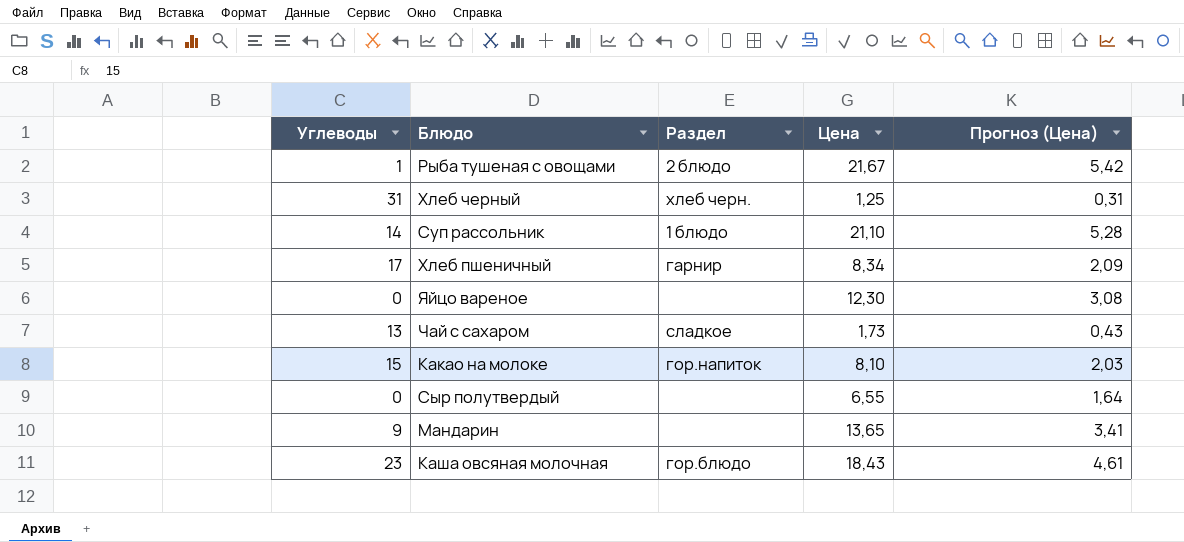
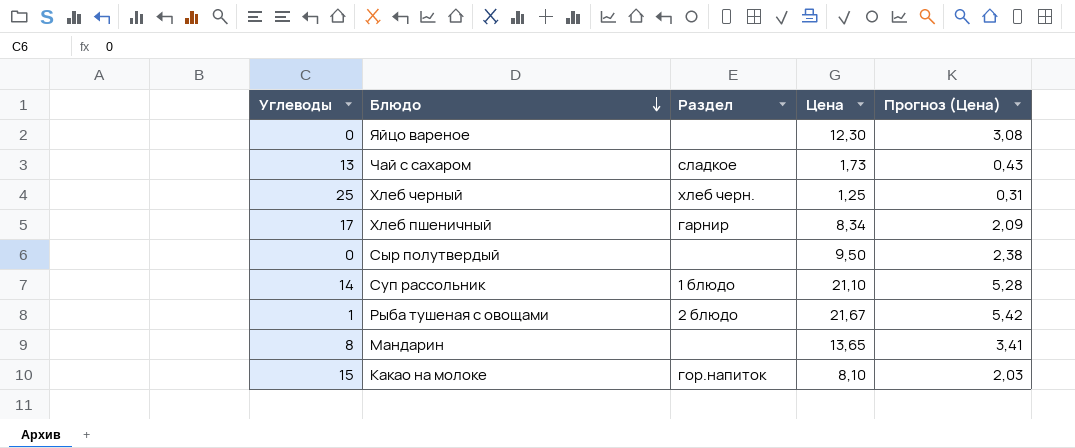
row order: none -> Блюдо descending
row Каша овсяная молочная: 23 | гор.блюдо | 18,43 | 4,61 -> none
Хлеб черный | Углеводы: 31 -> 25
Сыр полутвердый | Цена: 6,55 -> 9,50
Сыр полутвердый | Прогноз (Цена): 1,64 -> 2,38
Мандарин | Углеводы: 9 -> 8

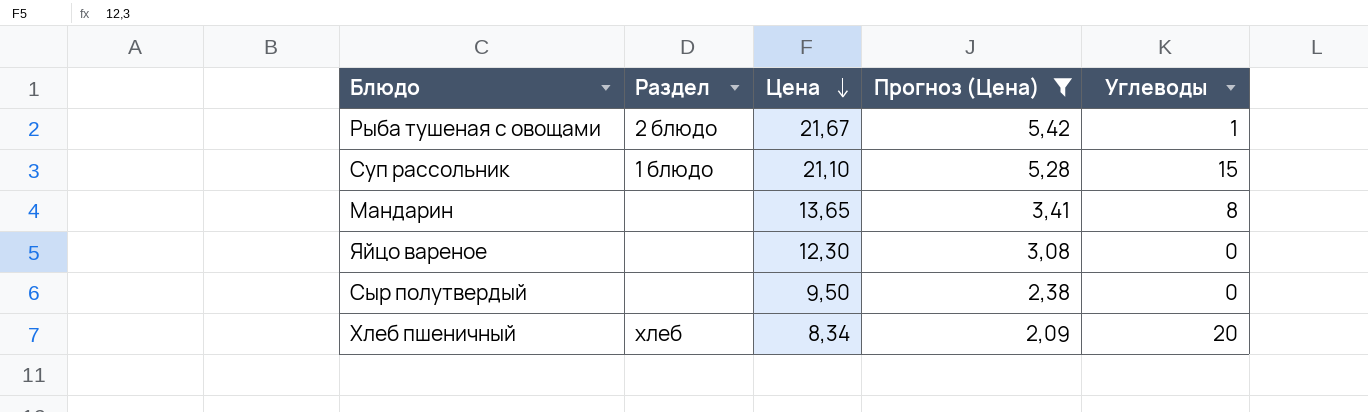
filter: none -> Прогноз (Цена) >= 2,09
row order: Блюдо descending -> Цена descending
column Углеводы | position: 1 -> 5
Суп рассольник | Углеводы: 14 -> 15
Хлеб пшеничный | Раздел: гарнир -> хлеб
Хлеб пшеничный | Углеводы: 17 -> 20

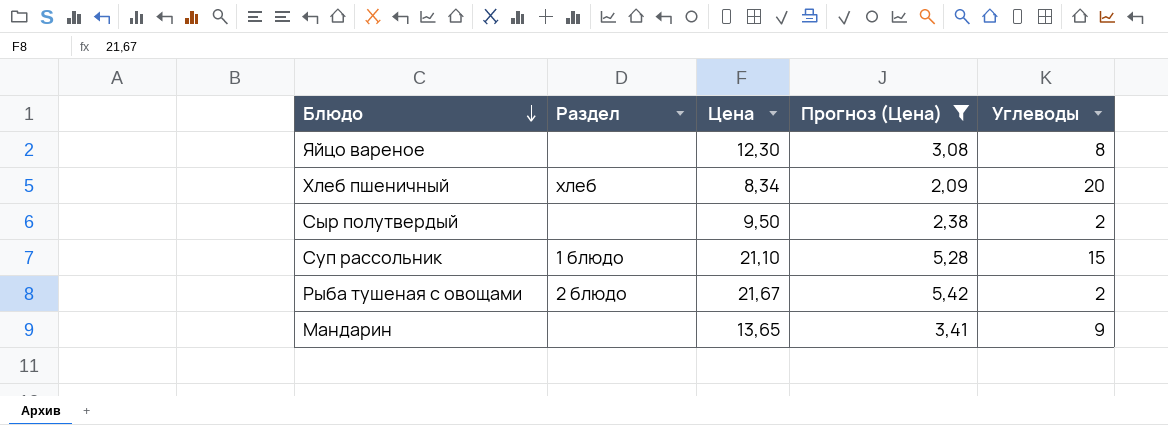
row order: Цена descending -> Блюдо descending
Яйцо вареное | Углеводы: 0 -> 8
Сыр полутвердый | Углеводы: 0 -> 2
Рыба тушеная с овощами | Углеводы: 1 -> 2
Мандарин | Углеводы: 8 -> 9

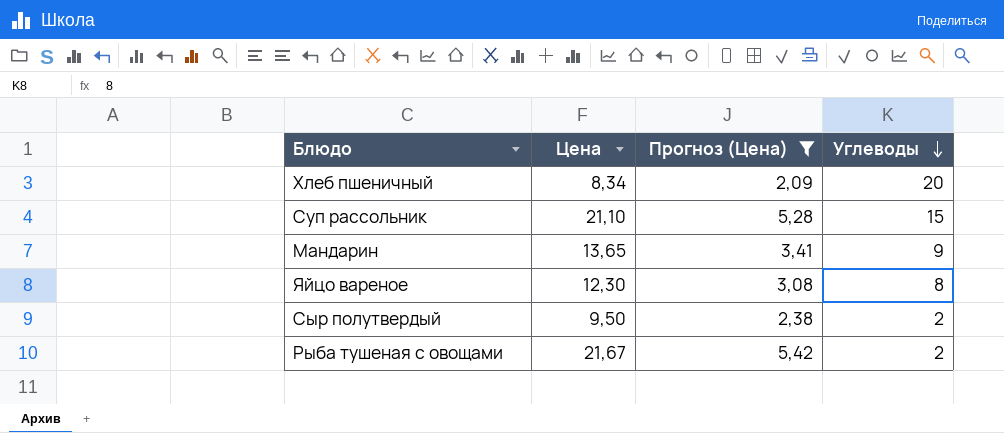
row order: Блюдо descending -> Углеводы descending
column Раздел | position: 2 -> none

